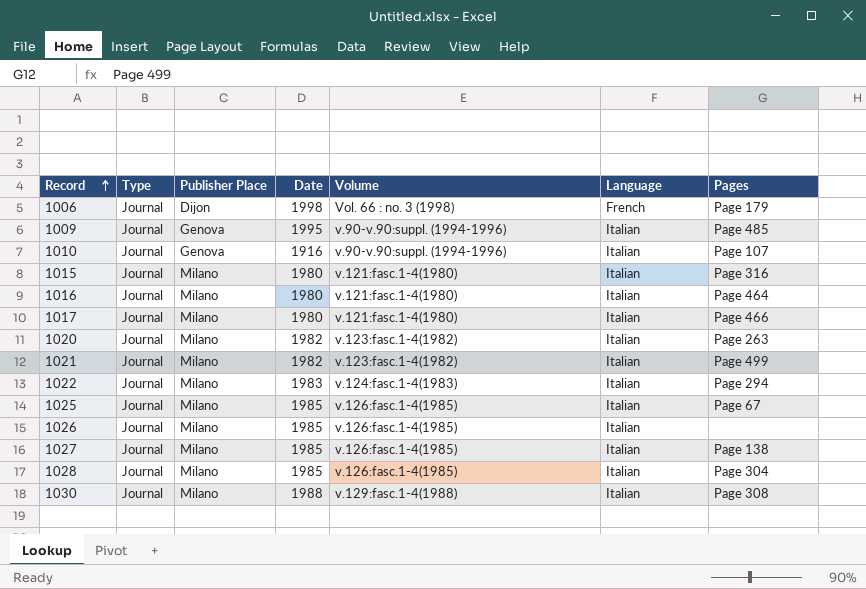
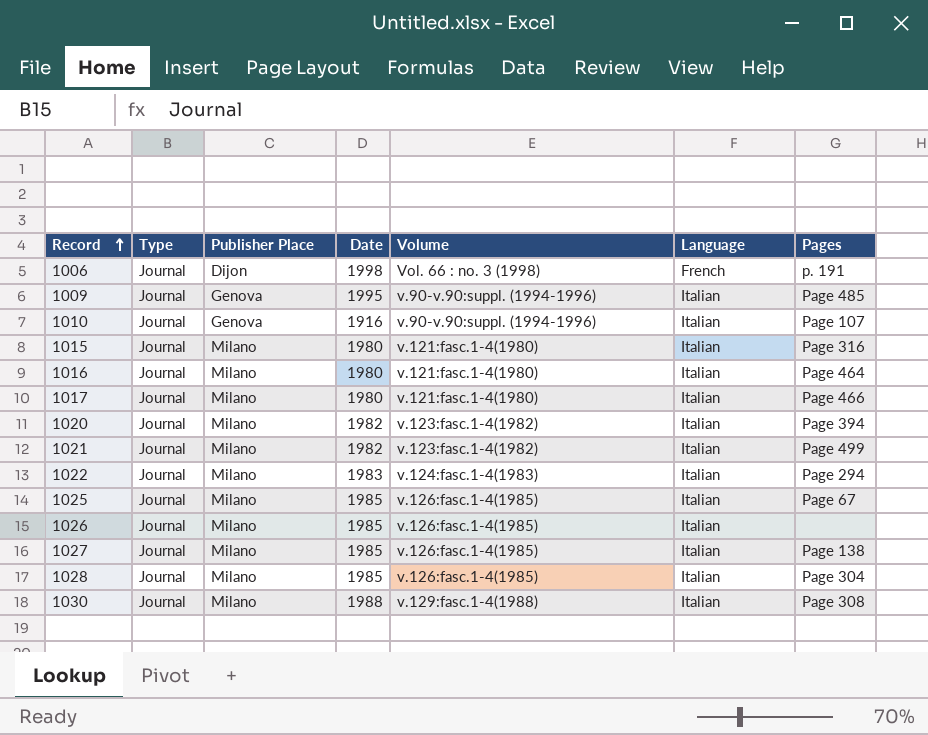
1006 | Pages: Page 179 -> p. 191
1020 | Pages: Page 263 -> Page 394

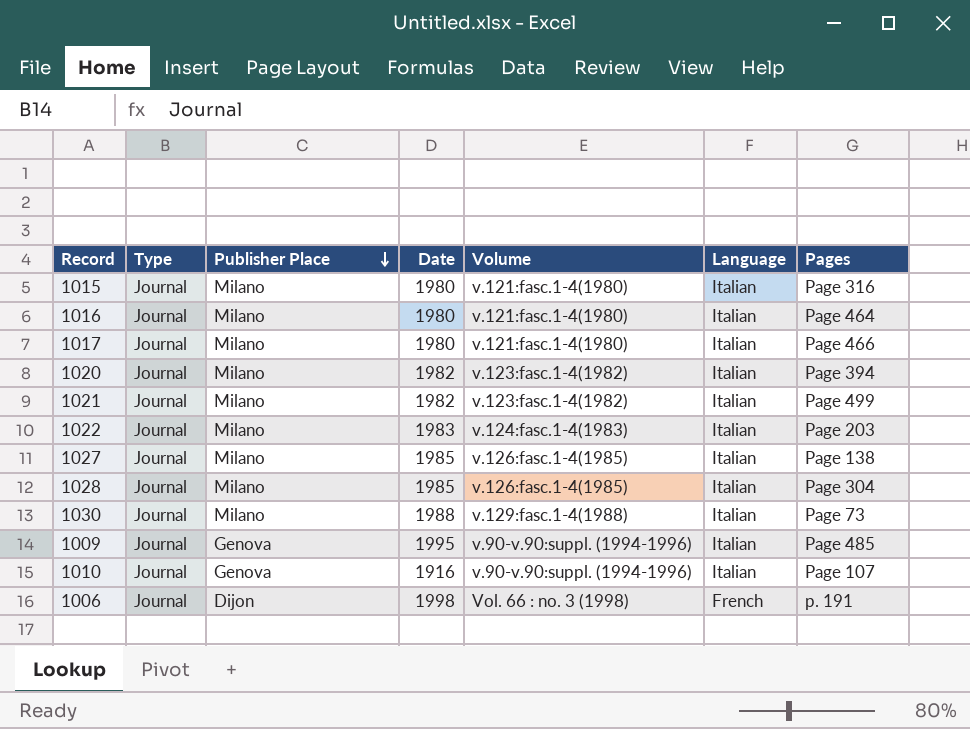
row order: Record ascending -> Publisher Place descending
row 1025: Journal | Milano | 1985 | v.126:fasc.1-4(1985) | Italian | Page 67 -> none
row 1026: Journal | Milano | 1985 | v.126:fasc.1-4(1985) | Italian | none -> none
1022 | Pages: Page 294 -> Page 203
1030 | Pages: Page 308 -> Page 73

